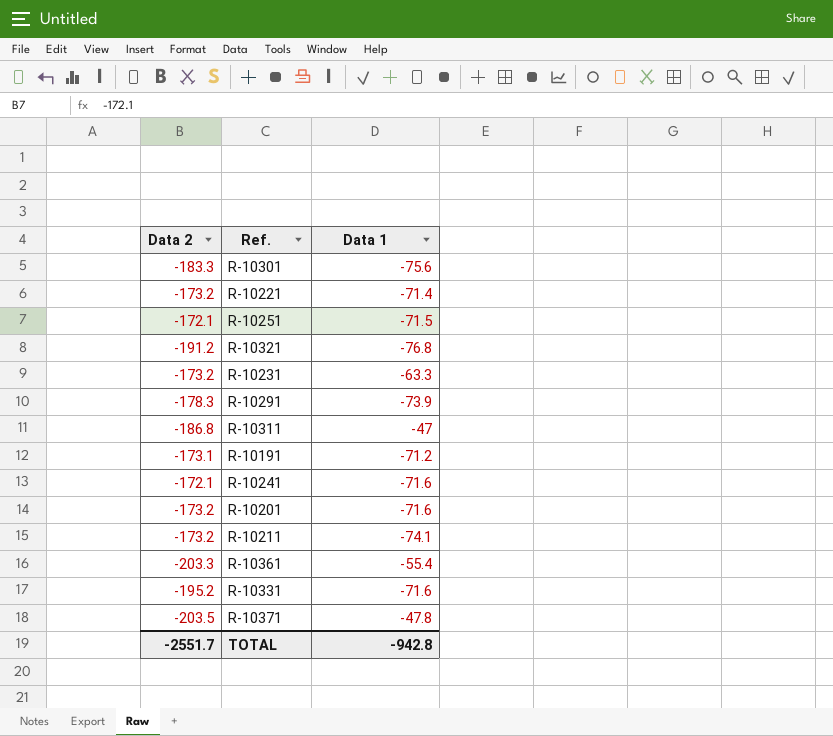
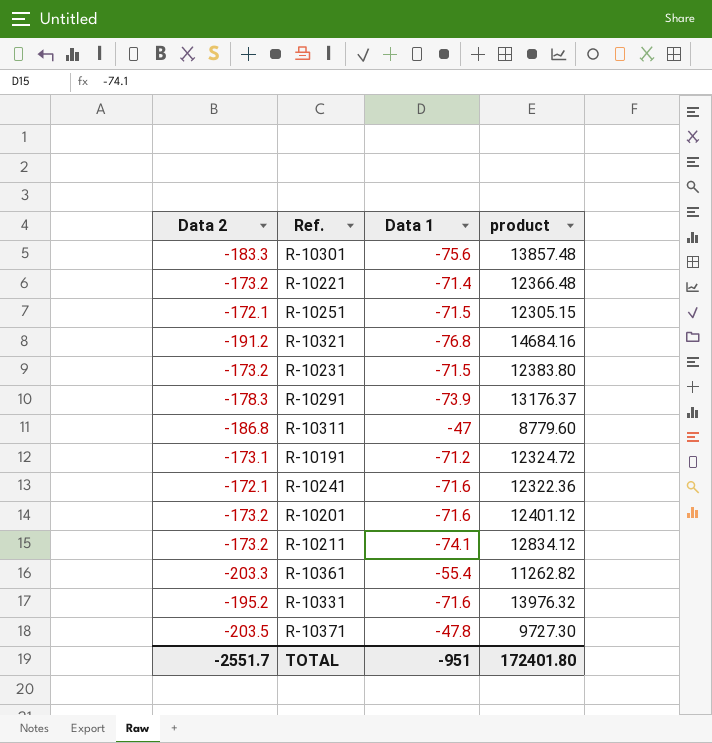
column product | formula: none -> [Data 2] * [Data 1]
R-10231 | Data 1: -63.3 -> -71.5
TOTAL | Data 1: -942.8 -> -951

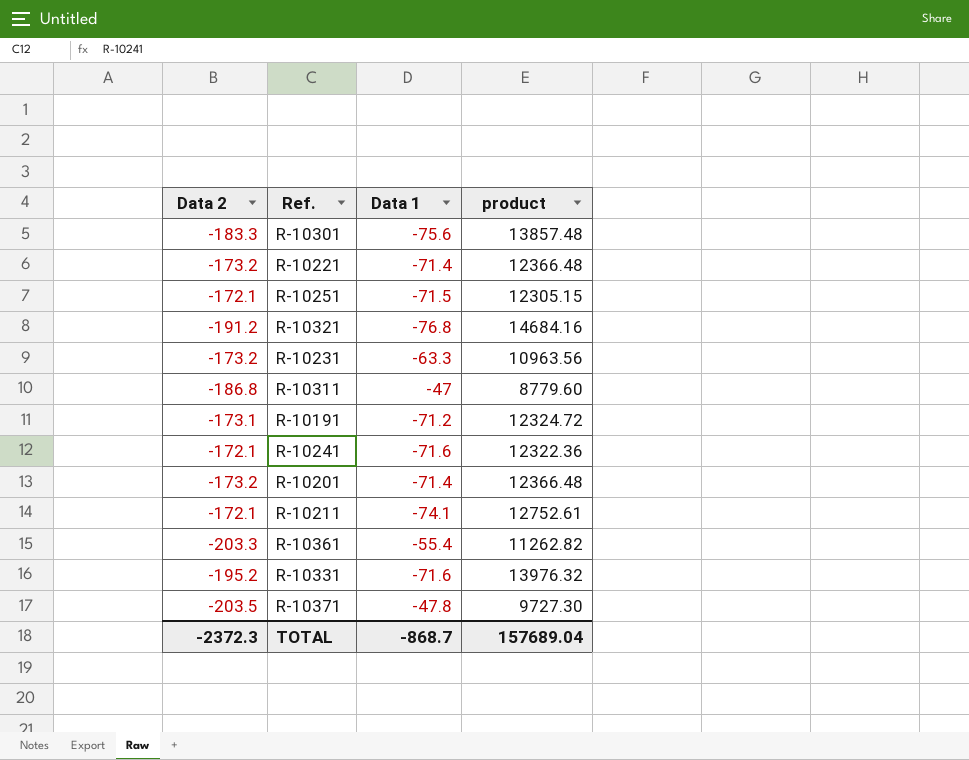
row R-10291: -178.3 | -73.9 | 13176.37 -> none
R-10231 | Data 1: -71.5 -> -63.3
R-10231 | product: 12383.80 -> 10963.56
R-10201 | Data 1: -71.6 -> -71.4
R-10201 | product: 12401.12 -> 12366.48
R-10211 | Data 2: -173.2 -> -172.1
R-10211 | product: 12834.12 -> 12752.61
TOTAL | Data 2: -2551.7 -> -2372.3
TOTAL | Data 1: -951 -> -868.7
TOTAL | product: 172401.80 -> 157689.04

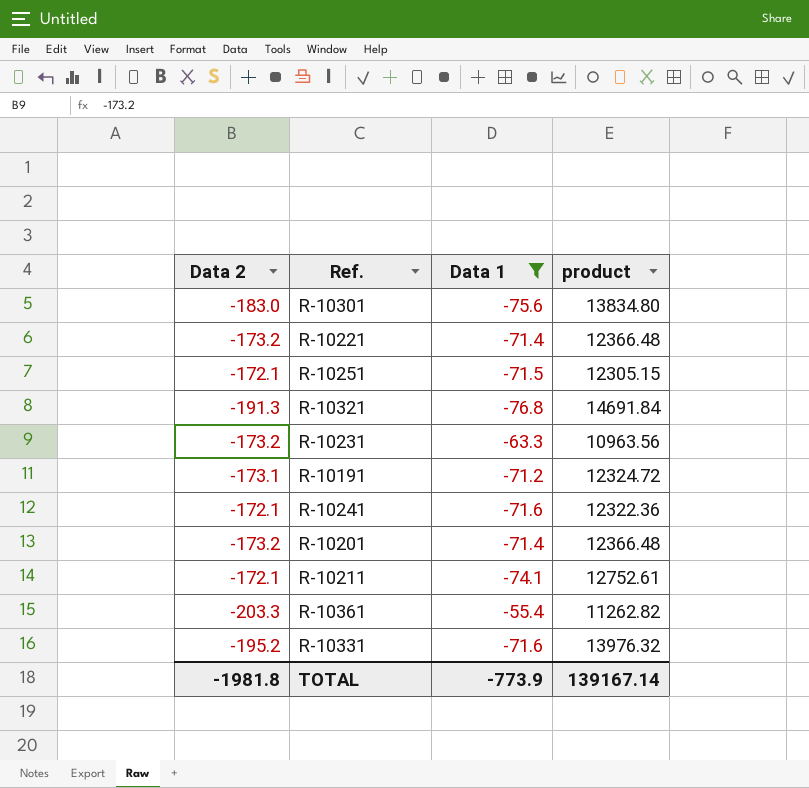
filter: none -> Data 1 <= -55.4
R-10301 | Data 2: -183.3 -> -183.0
R-10301 | product: 13857.48 -> 13834.80
R-10321 | Data 2: -191.2 -> -191.3
R-10321 | product: 14684.16 -> 14691.84
TOTAL | Data 2: -2372.3 -> -1981.8
TOTAL | Data 1: -868.7 -> -773.9
TOTAL | product: 157689.04 -> 139167.14

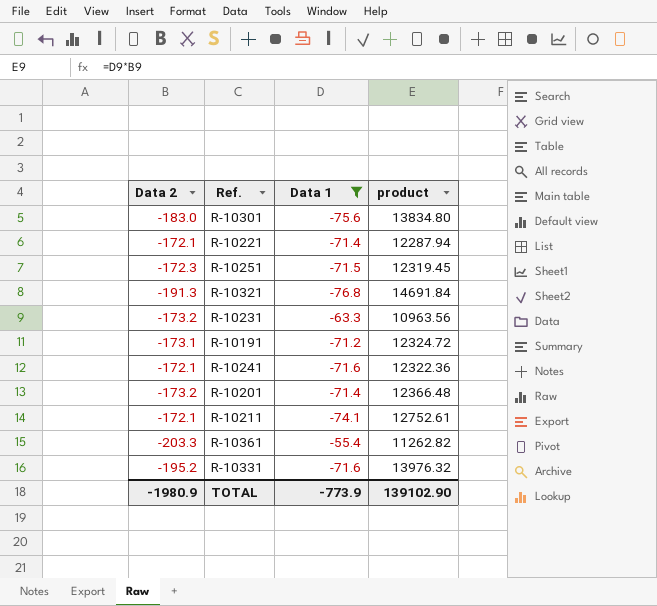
R-10221 | Data 2: -173.2 -> -172.1
R-10221 | product: 12366.48 -> 12287.94
R-10251 | Data 2: -172.1 -> -172.3
R-10251 | product: 12305.15 -> 12319.45
TOTAL | Data 2: -1981.8 -> -1980.9
TOTAL | product: 139167.14 -> 139102.90

